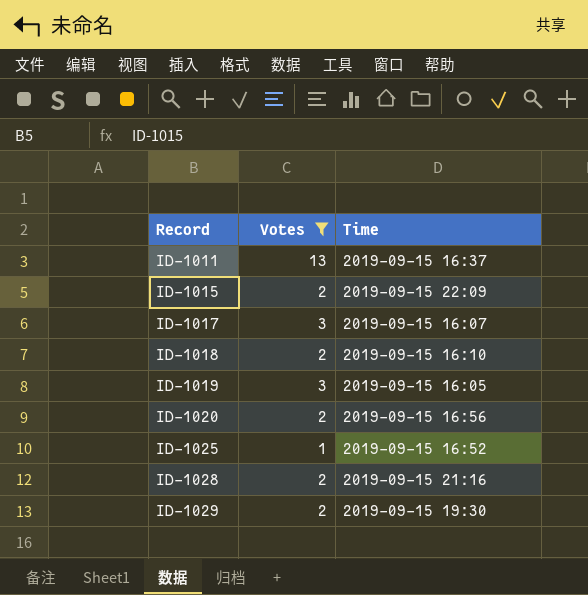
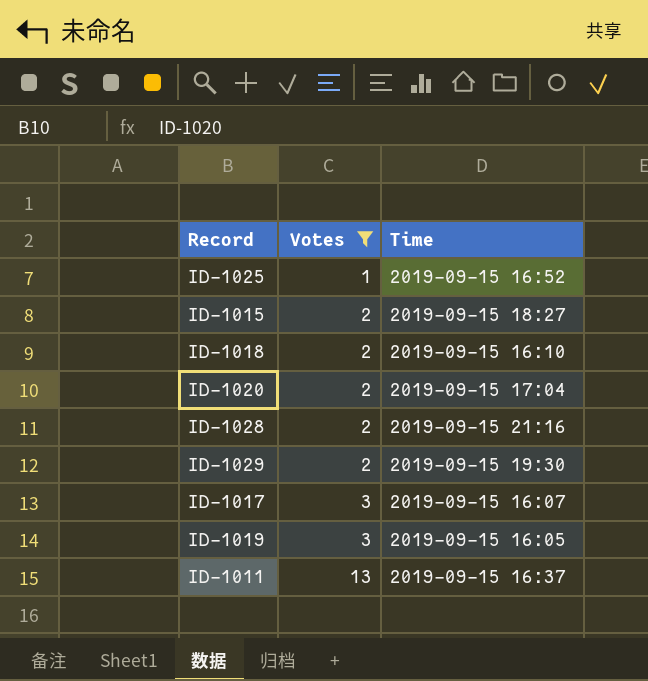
row order: Record ascending -> Votes ascending
ID-1015 | Time: 2019-09-15 22:09 -> 2019-09-15 18:27
ID-1020 | Time: 2019-09-15 16:56 -> 2019-09-15 17:04

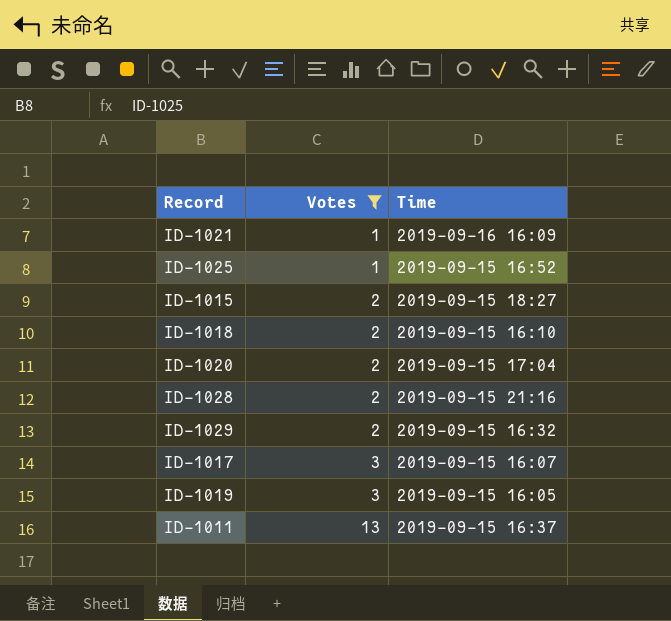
row ID-1021: none -> 1 | 2019-09-16 16:09
ID-1029 | Time: 2019-09-15 19:30 -> 2019-09-15 16:32

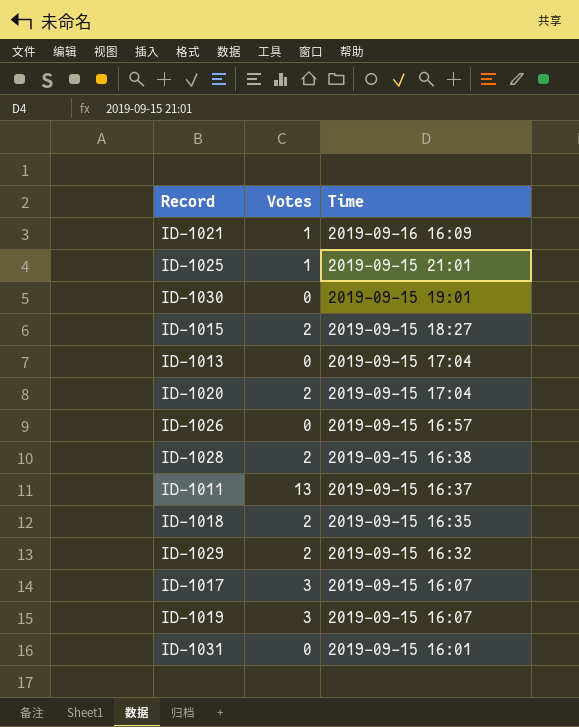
filter: Votes != 0 -> none
row order: Votes ascending -> Time descending
ID-1025 | Time: 2019-09-15 16:52 -> 2019-09-15 21:01
ID-1028 | Time: 2019-09-15 21:16 -> 2019-09-15 16:38
ID-1018 | Time: 2019-09-15 16:10 -> 2019-09-15 16:35
ID-1019 | Time: 2019-09-15 16:05 -> 2019-09-15 16:07

